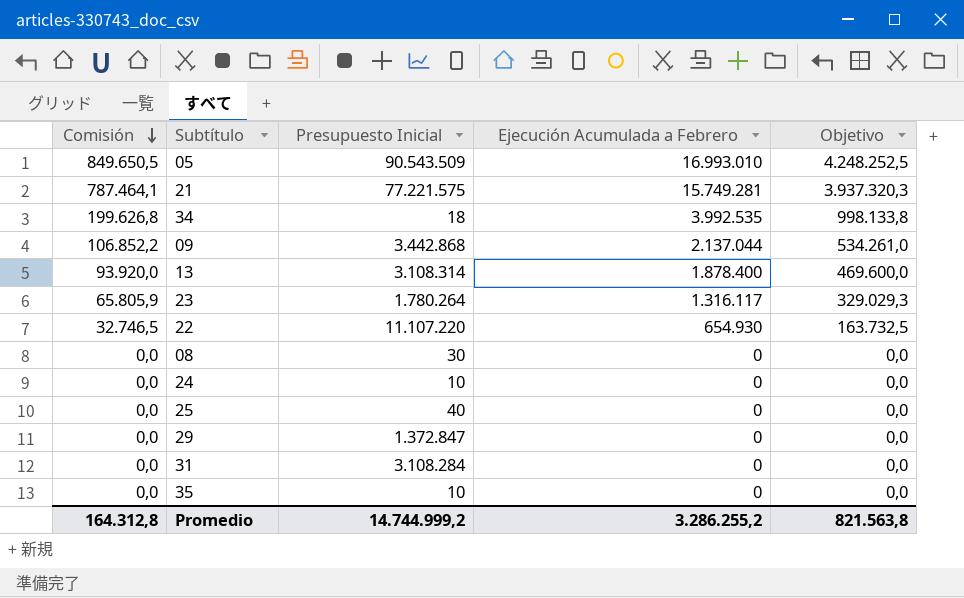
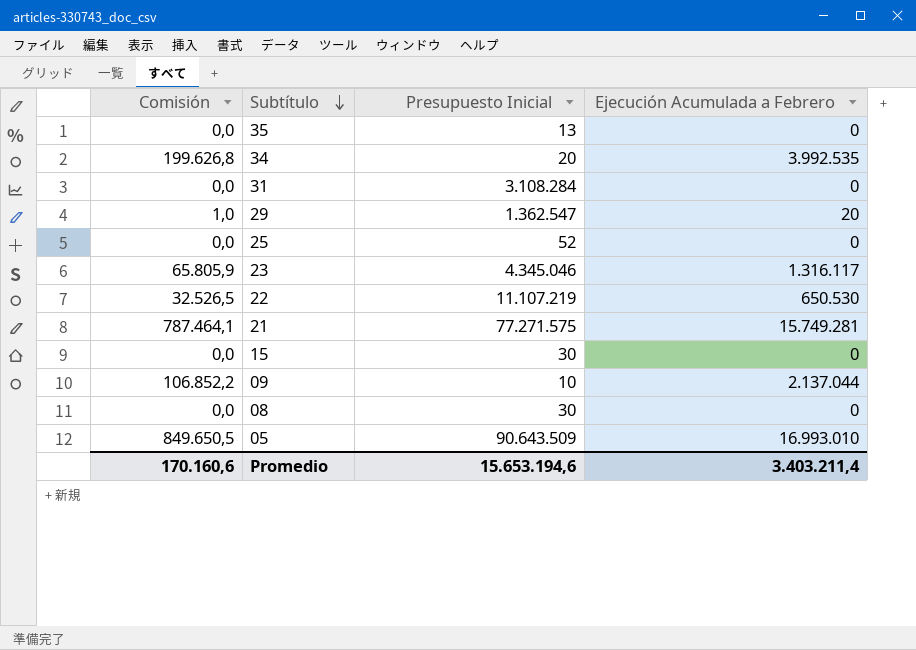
row order: Comisión descending -> Subtítulo descending
column Objetivo | formula: [Ejecución Acumulada a Febrero] * 0,25 -> none
row 13: 93.920,0 | 3.108.314 | 1.878.400 | 469.600,0 -> none
row 24: 0,0 | 10 | 0 | 0,0 -> none
35 | Presupuesto Inicial: 10 -> 13
34 | Presupuesto Inicial: 18 -> 20
29 | Comisión: 0,0 -> 1,0
29 | Presupuesto Inicial: 1.372.847 -> 1.362.547
29 | Ejecución Acumulada a Febrero: 0 -> 20
25 | Presupuesto Inicial: 40 -> 52
23 | Presupuesto Inicial: 1.780.264 -> 4.345.046
22 | Comisión: 32.746,5 -> 32.526,5
22 | Presupuesto Inicial: 11.107.220 -> 11.107.219
22 | Ejecución Acumulada a Febrero: 654.930 -> 650.530
21 | Presupuesto Inicial: 77.221.575 -> 77.271.575
row 15: none -> 0,0 | 30 | 0
09 | Presupuesto Inicial: 3.442.868 -> 10
05 | Presupuesto Inicial: 90.543.509 -> 90.643.509
Promedio | Comisión: 164.312,8 -> 170.160,6
Promedio | Presupuesto Inicial: 14.744.999,2 -> 15.653.194,6
Promedio | Ejecución Acumulada a Febrero: 3.286.255,2 -> 3.403.211,4

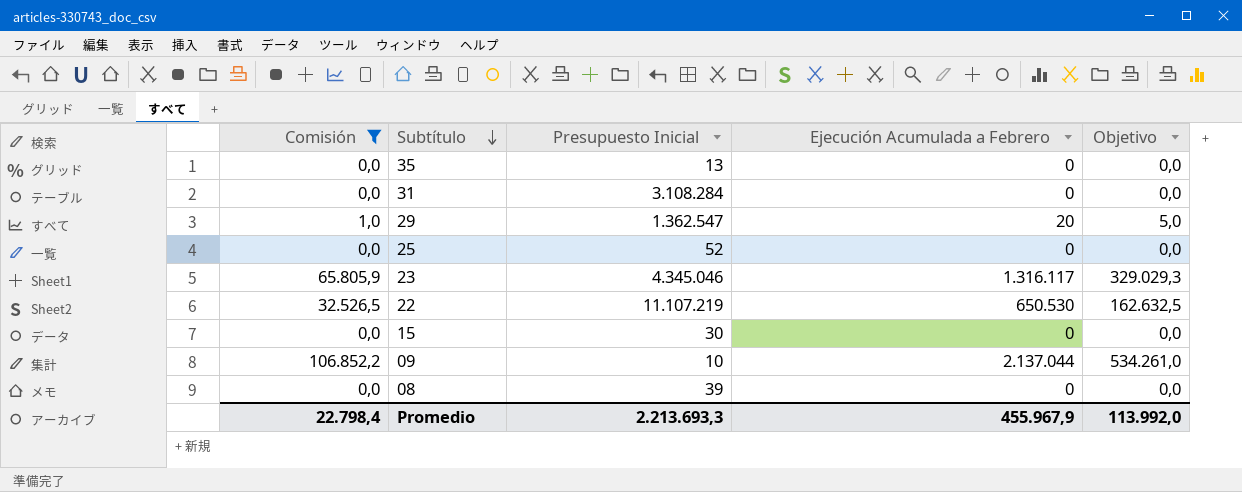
filter: none -> Comisión <= 106.852,2
column Objetivo | formula: none -> [Ejecución Acumulada a Febrero] * 0,25
08 | Presupuesto Inicial: 30 -> 39
Promedio | Comisión: 170.160,6 -> 22.798,4
Promedio | Presupuesto Inicial: 15.653.194,6 -> 2.213.693,3
Promedio | Ejecución Acumulada a Febrero: 3.403.211,4 -> 455.967,9

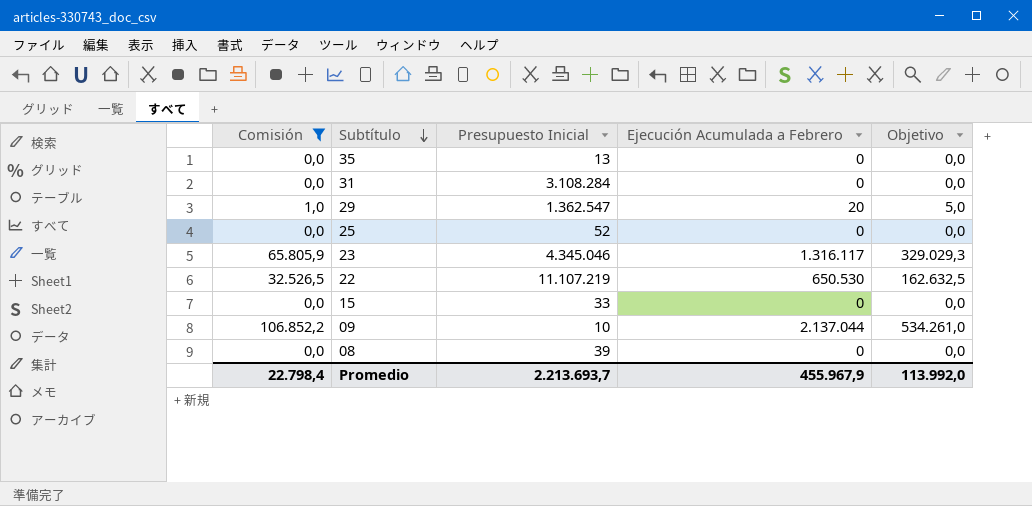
15 | Presupuesto Inicial: 30 -> 33
Promedio | Presupuesto Inicial: 2.213.693,3 -> 2.213.693,7

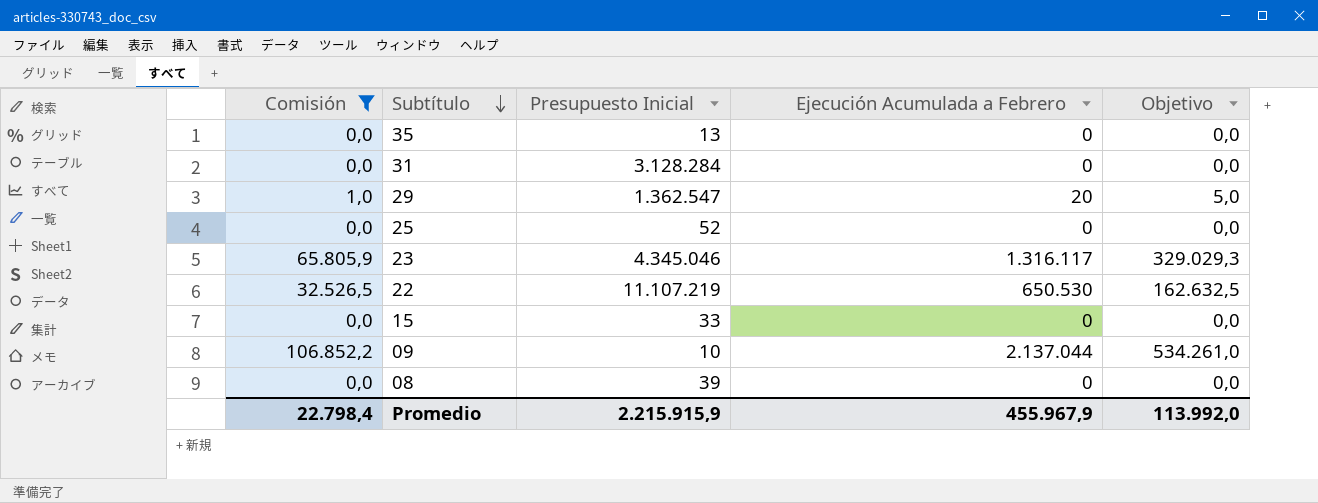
31 | Presupuesto Inicial: 3.108.284 -> 3.128.284
Promedio | Presupuesto Inicial: 2.213.693,7 -> 2.215.915,9

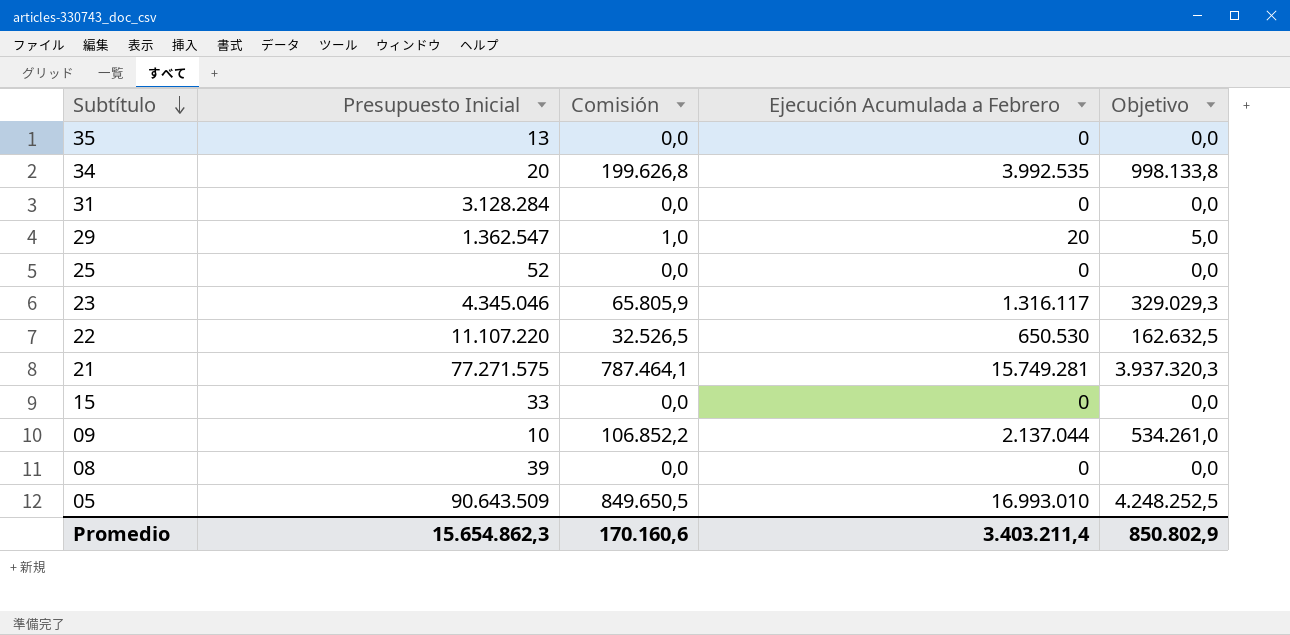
filter: Comisión <= 106.852,2 -> none
column Comisión | position: 1 -> 3
22 | Presupuesto Inicial: 11.107.219 -> 11.107.220
Promedio | Presupuesto Inicial: 2.215.915,9 -> 15.654.862,3
Promedio | Comisión: 22.798,4 -> 170.160,6
Promedio | Ejecución Acumulada a Febrero: 455.967,9 -> 3.403.211,4
Promedio | Objetivo: 113.992,0 -> 850.802,9

